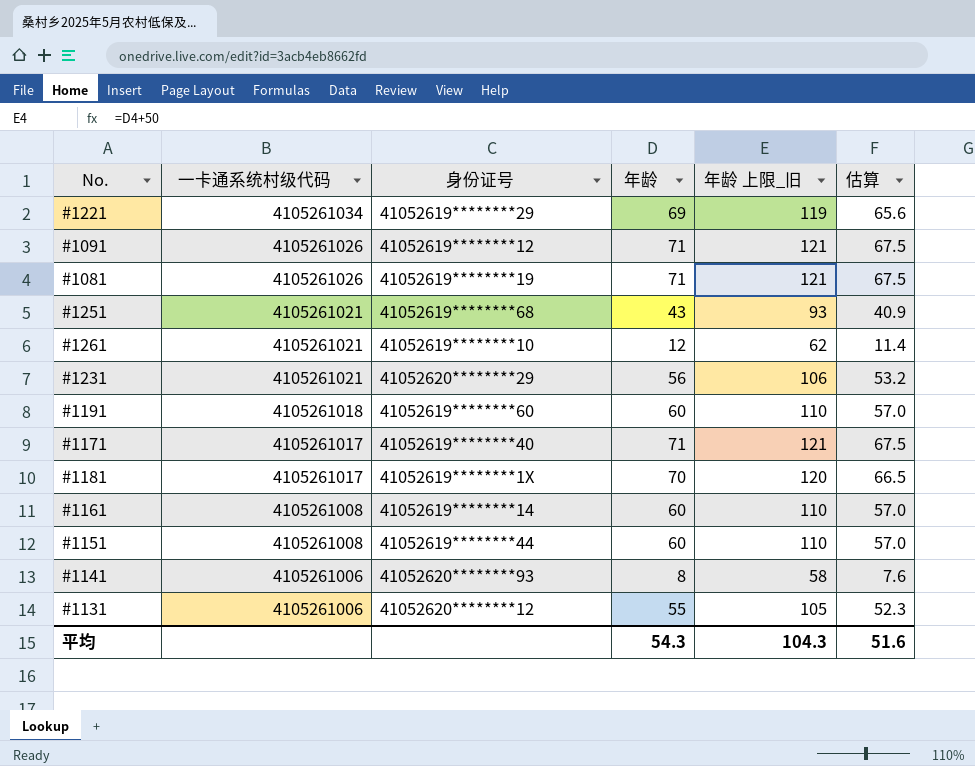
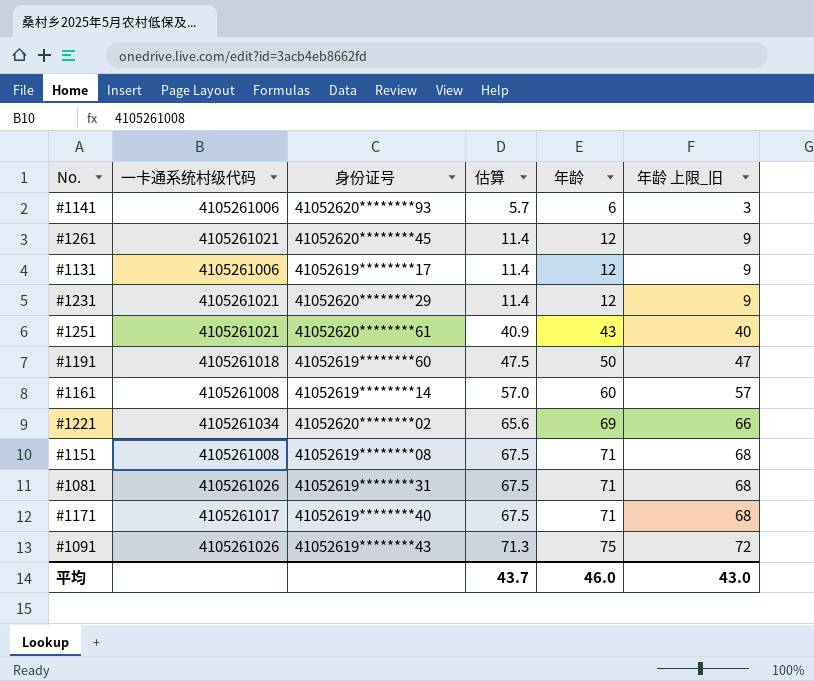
row order: 一卡通系统村级代码 descending -> 估算 ascending
column 估算 | position: 6 -> 4
column 年龄 上限_旧 | formula: [年龄] + 50 -> [年龄] - 3
row #1181: 4105261017 | 41052619********1X | 70 | 120 | 66.5 -> none
#1141 | 估算: 7.6 -> 5.7
#1141 | 年龄: 8 -> 6
#1261 | 身份证号: 41052619********10 -> 41052620********45
#1131 | 身份证号: 41052620********12 -> 41052619********17
#1131 | 估算: 52.3 -> 11.4
#1131 | 年龄: 55 -> 12
#1231 | 估算: 53.2 -> 11.4
#1231 | 年龄: 56 -> 12
#1251 | 身份证号: 41052619********68 -> 41052620********61
#1191 | 估算: 57.0 -> 47.5
#1191 | 年龄: 60 -> 50
#1221 | 身份证号: 41052619********29 -> 41052620********02
#1151 | 身份证号: 41052619********44 -> 41052619********08
#1151 | 估算: 57.0 -> 67.5
#1151 | 年龄: 60 -> 71
#1081 | 身份证号: 41052619********19 -> 41052619********31
#1091 | 身份证号: 41052619********12 -> 41052619********43
#1091 | 估算: 67.5 -> 71.3
#1091 | 年龄: 71 -> 75
平均 | 估算: 51.6 -> 43.7
平均 | 年龄: 54.3 -> 46.0
平均 | 年龄 上限_旧: 104.3 -> 43.0

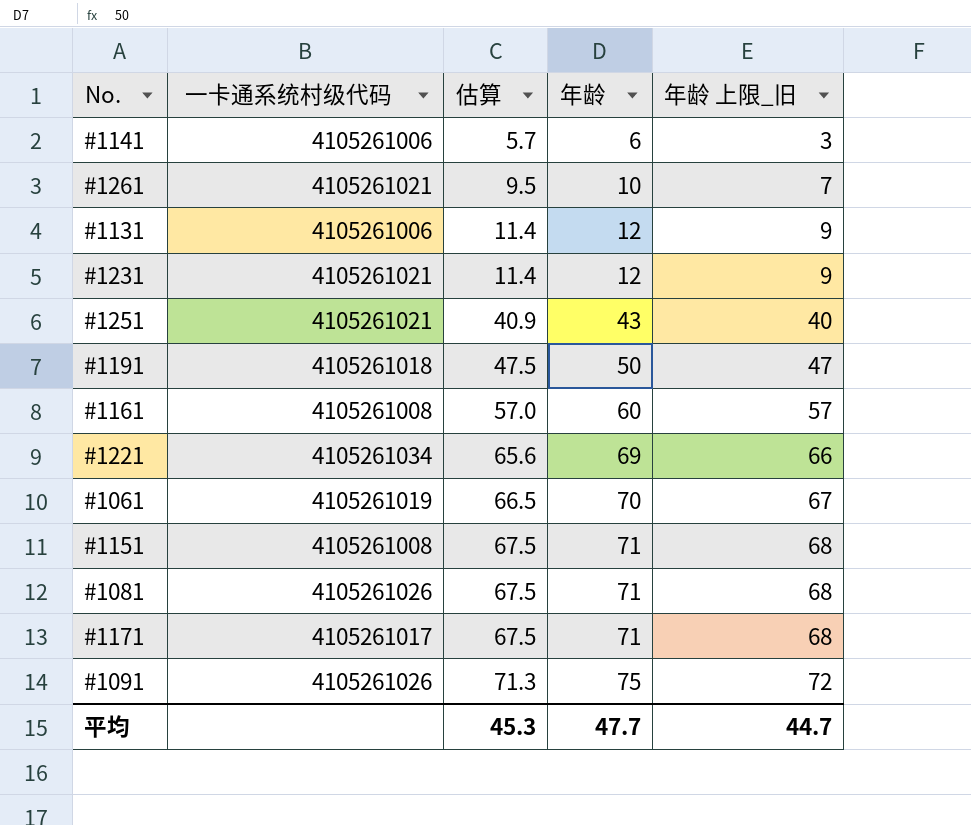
column 身份证号 | position: 3 -> none
#1261 | 估算: 11.4 -> 9.5
#1261 | 年龄: 12 -> 10
#1261 | 年龄 上限_旧: 9 -> 7
row #1061: none -> 4105261019 | 66.5 | 70 | 67
平均 | 估算: 43.7 -> 45.3
平均 | 年龄: 46.0 -> 47.7
平均 | 年龄 上限_旧: 43.0 -> 44.7

